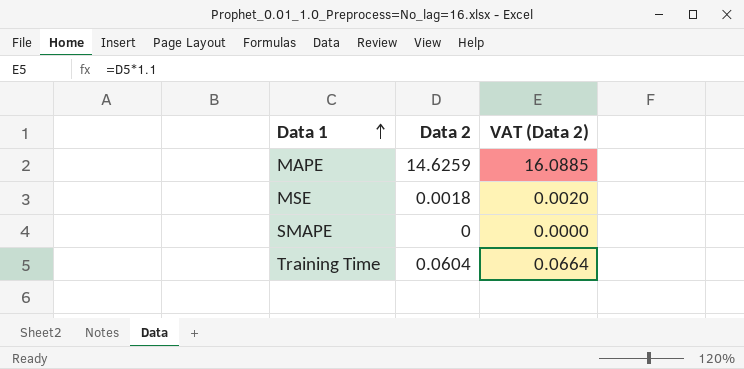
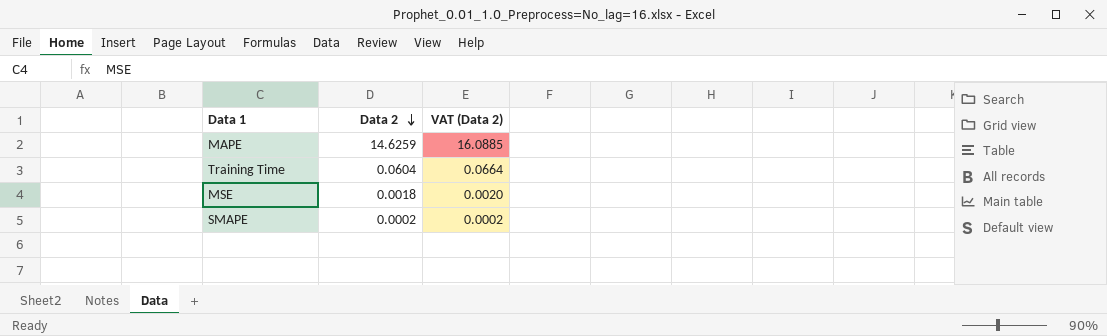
row order: Data 1 ascending -> Data 2 descending
SMAPE | Data 2: 0 -> 0.0002
SMAPE | VAT (Data 2): 0.0000 -> 0.0002

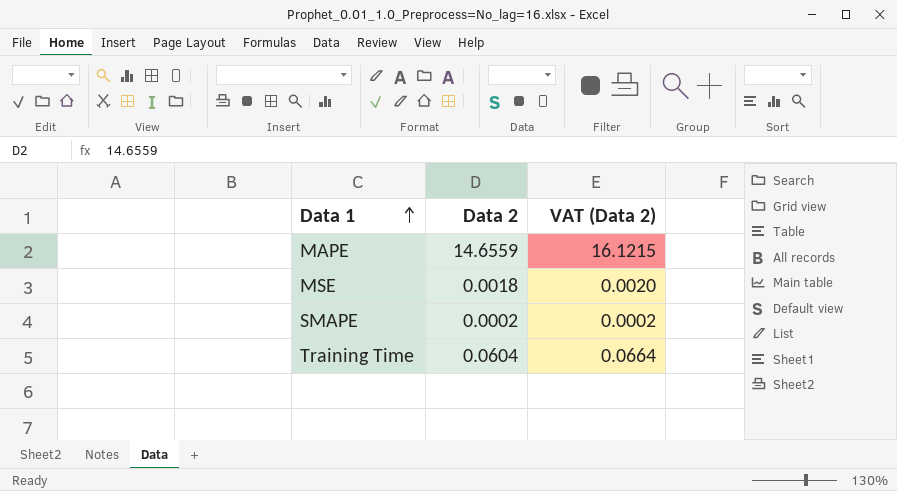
row order: Data 2 descending -> Data 1 ascending
MAPE | Data 2: 14.6259 -> 14.6559
MAPE | VAT (Data 2): 16.0885 -> 16.1215

